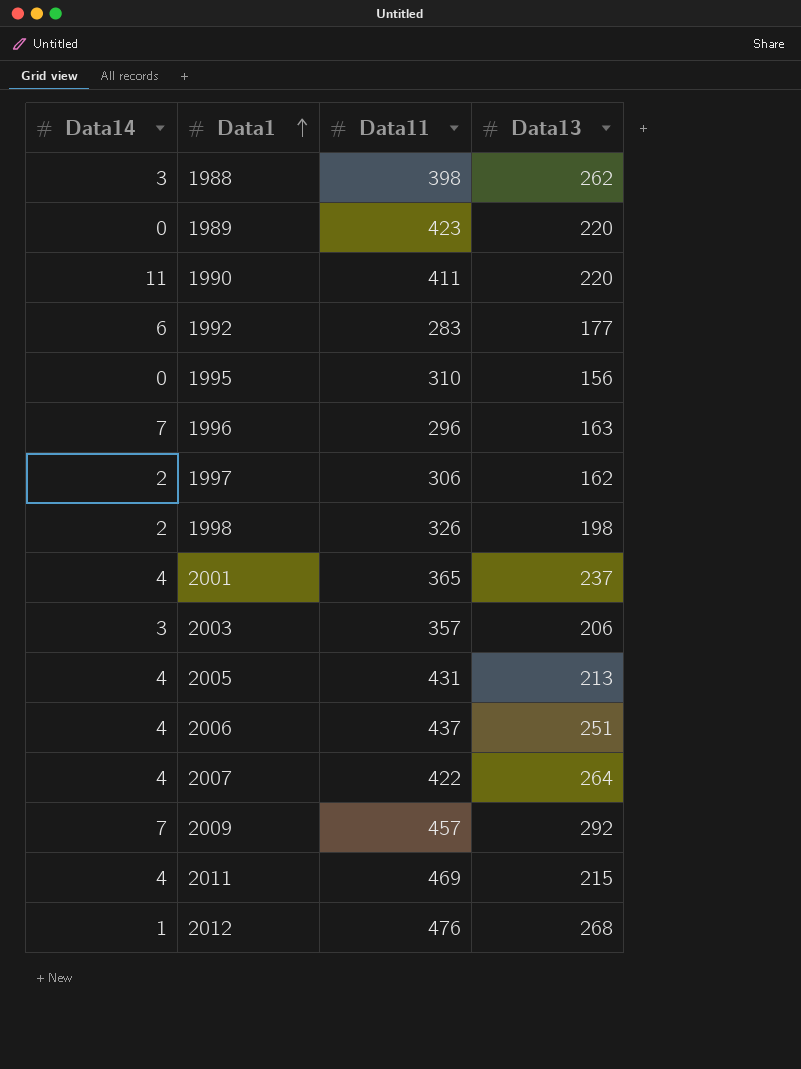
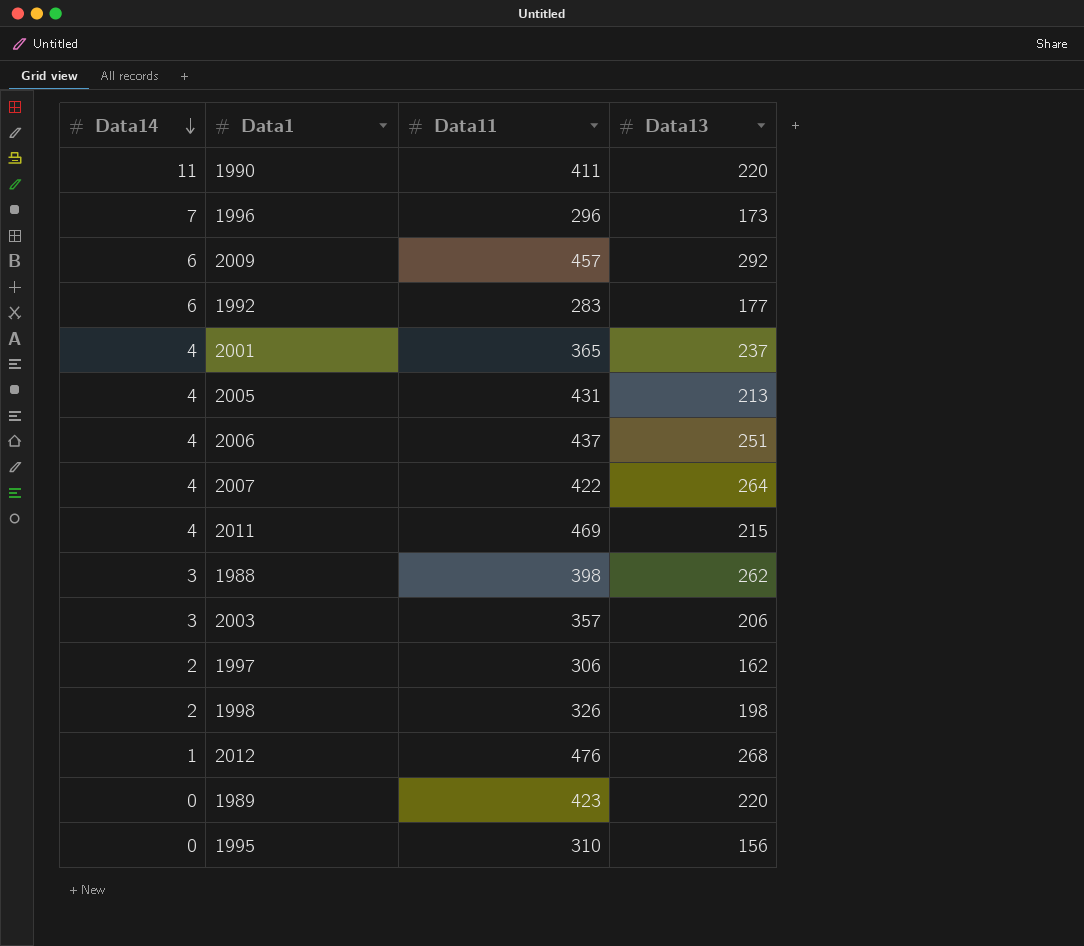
row order: Data1 ascending -> Data14 descending
1996 | Data13: 163 -> 173
2009 | Data14: 7 -> 6

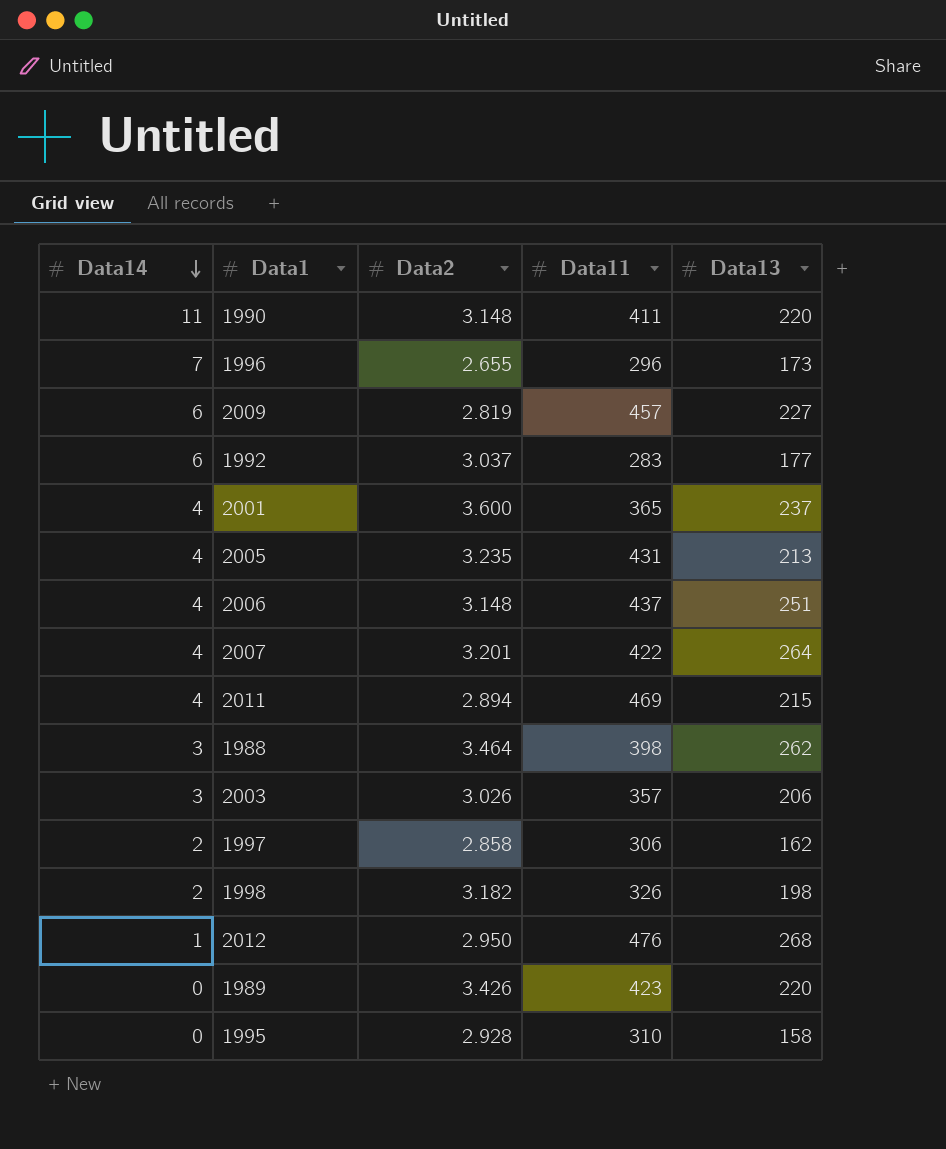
column Data2 | position: none -> 3
2009 | Data13: 292 -> 227
1995 | Data13: 156 -> 158

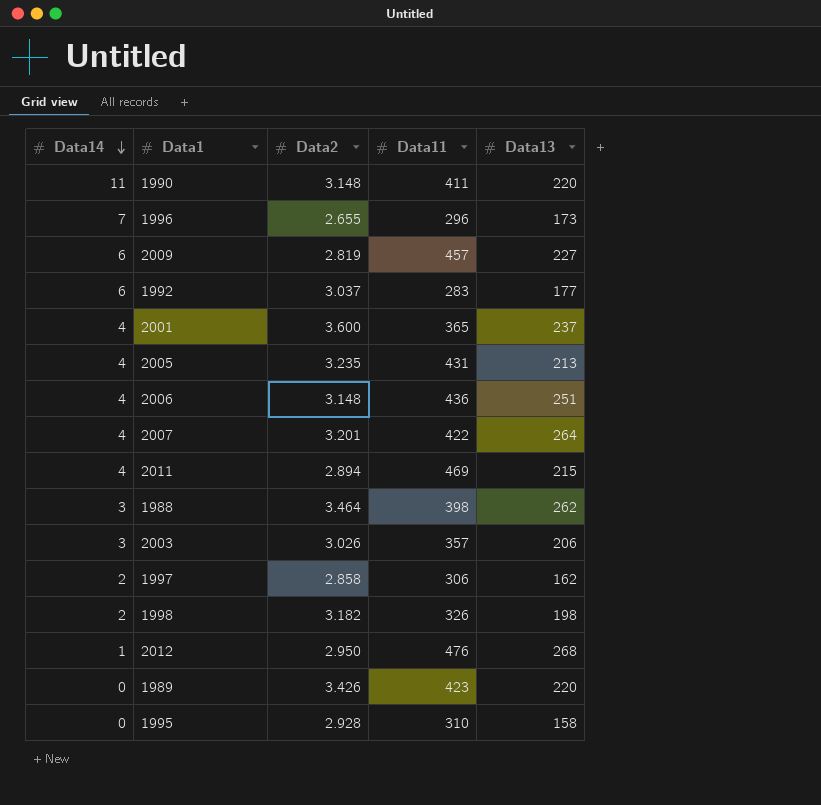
2006 | Data11: 437 -> 436

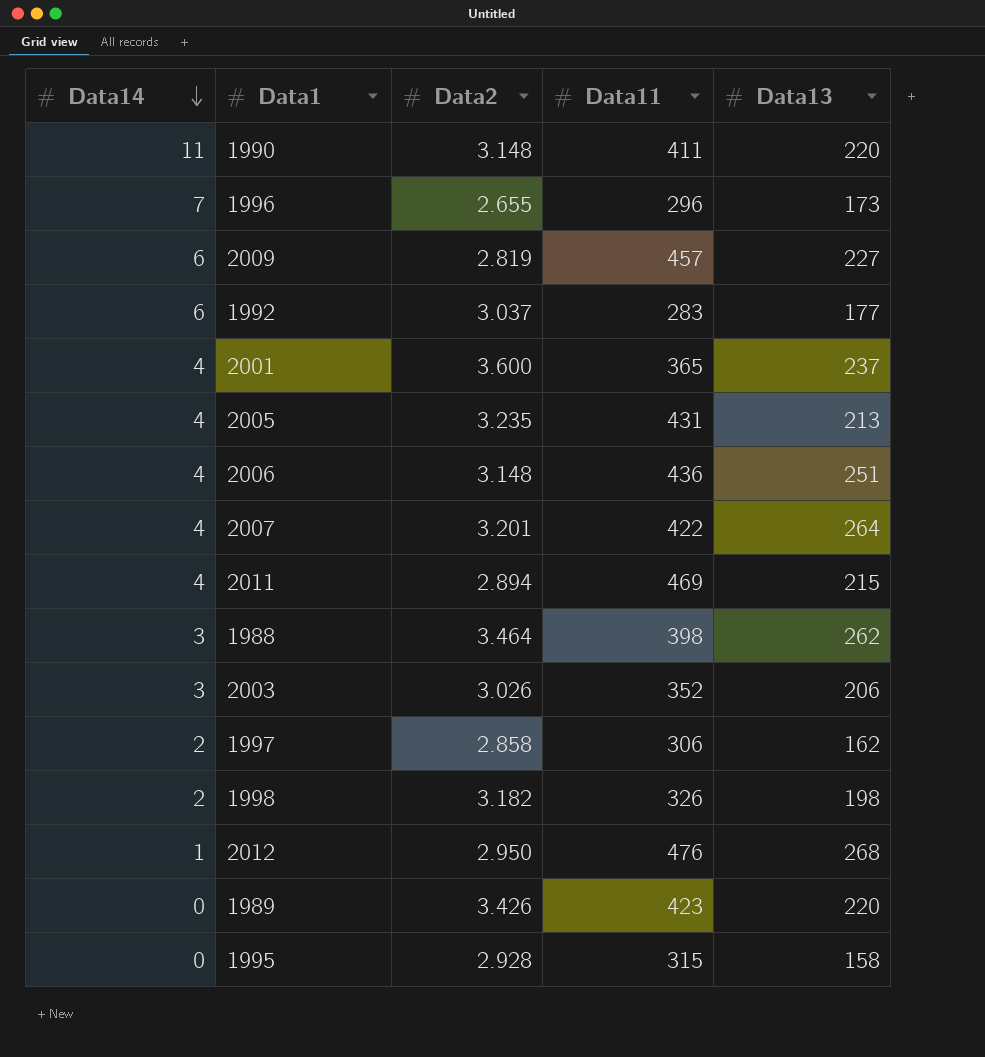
2003 | Data11: 357 -> 352
1995 | Data11: 310 -> 315

